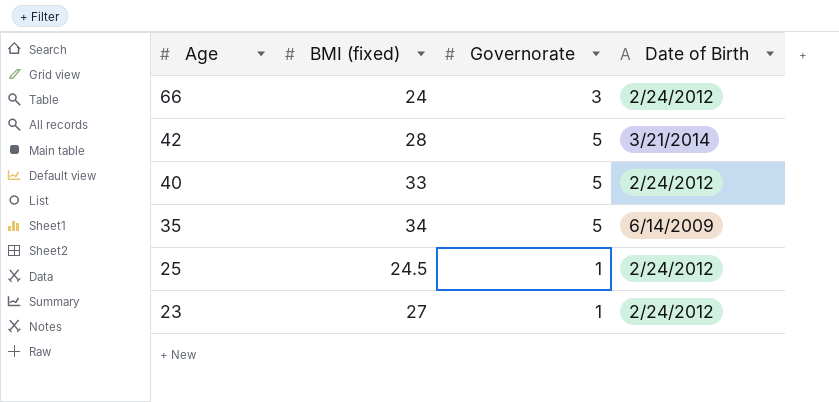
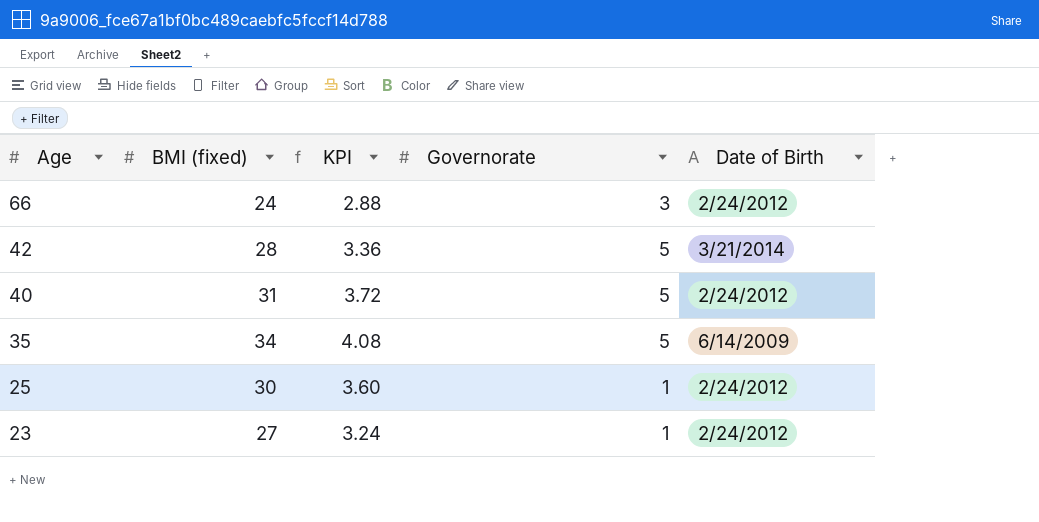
column KPI | formula: none -> [BMI (fixed)] * 0.12
40 | BMI (fixed): 33 -> 31
25 | BMI (fixed): 24.5 -> 30

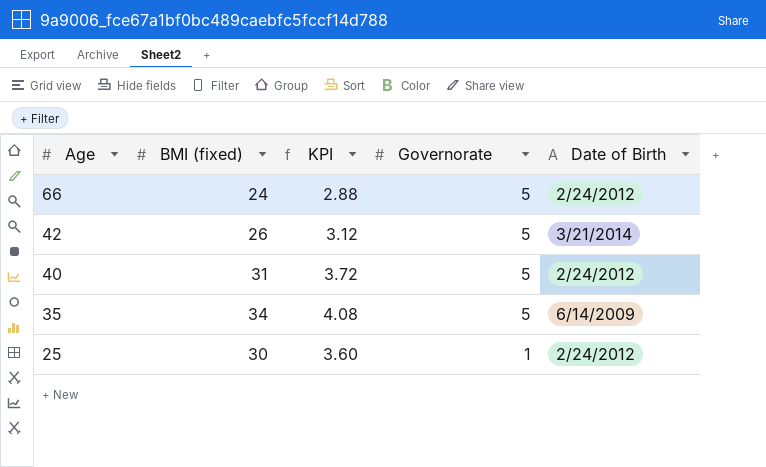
row 23: 27 | 3.24 | 1 | 2/24/2012 -> none
66 | Governorate: 3 -> 5
42 | BMI (fixed): 28 -> 26
42 | KPI: 3.36 -> 3.12

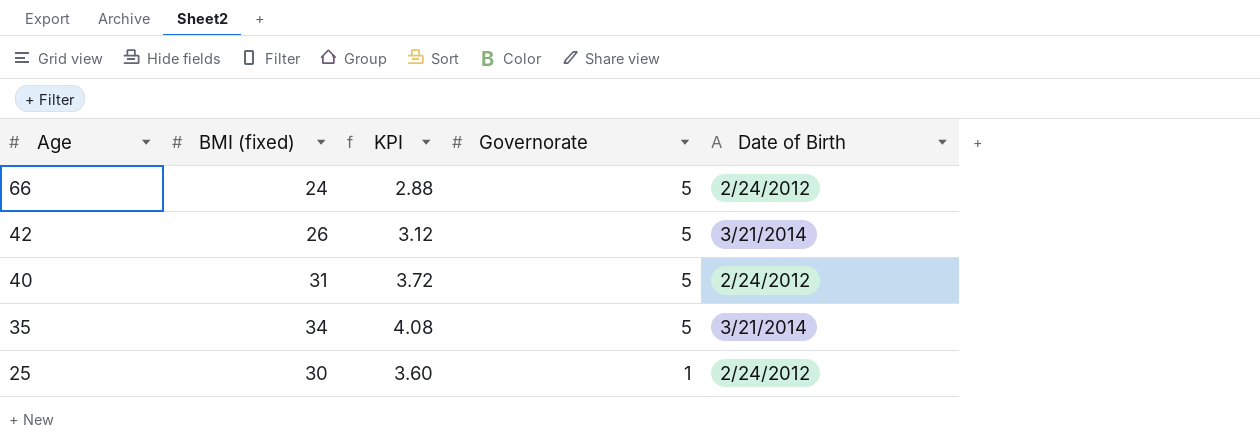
35 | Date of Birth: 6/14/2009 -> 3/21/2014

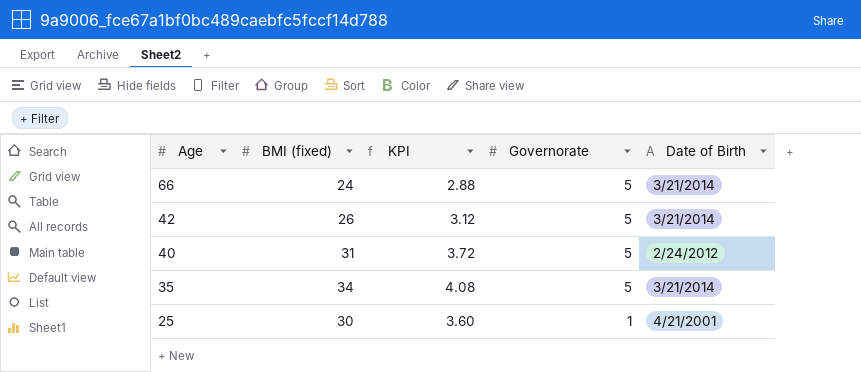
66 | Date of Birth: 2/24/2012 -> 3/21/2014
25 | Date of Birth: 2/24/2012 -> 4/21/2001

